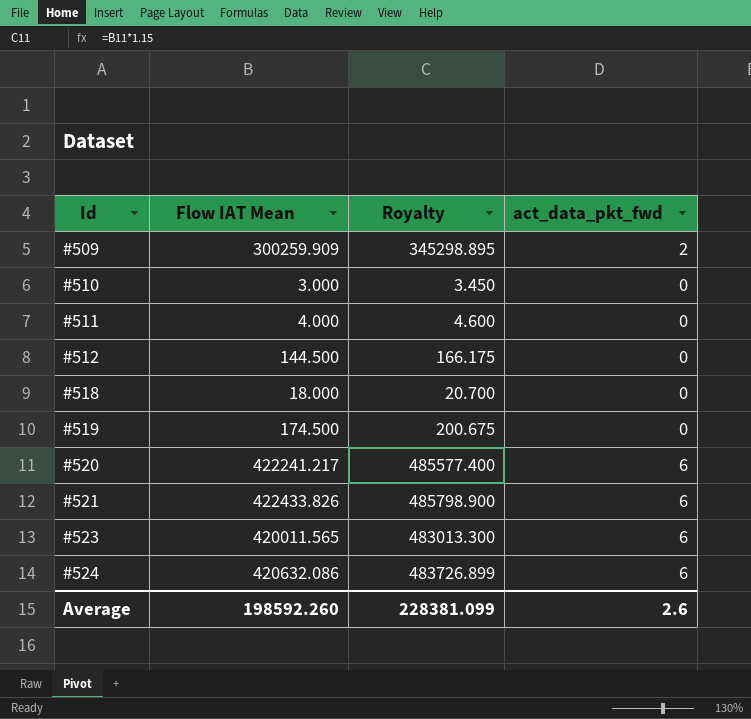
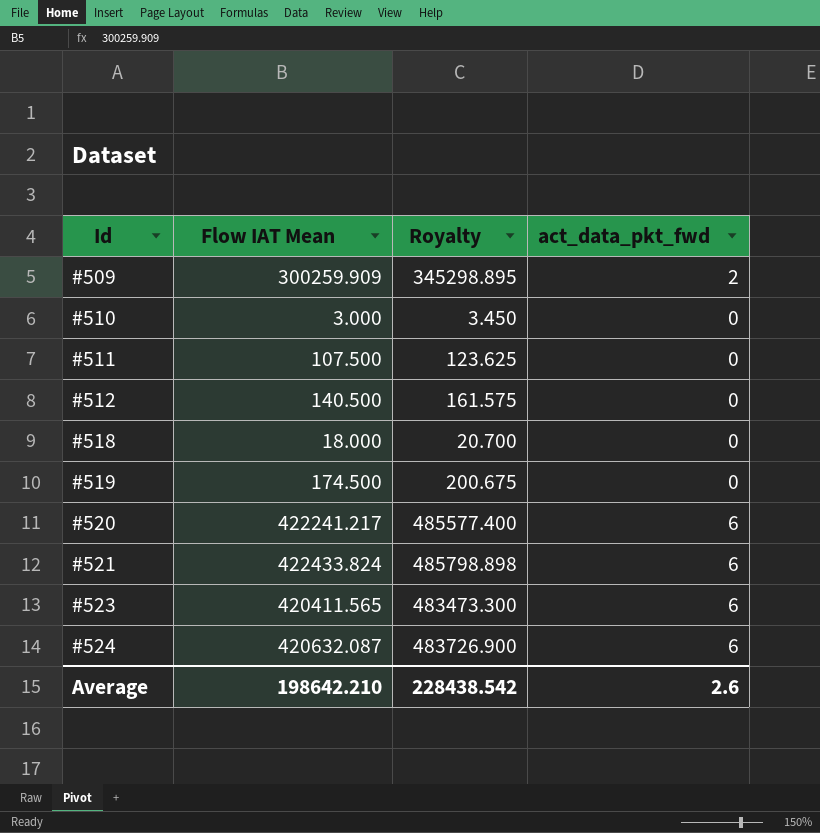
#511 | Flow IAT Mean: 4.000 -> 107.500
#511 | Royalty: 4.600 -> 123.625
#512 | Flow IAT Mean: 144.500 -> 140.500
#512 | Royalty: 166.175 -> 161.575
#521 | Flow IAT Mean: 422433.826 -> 422433.824
#521 | Royalty: 485798.900 -> 485798.898
#523 | Flow IAT Mean: 420011.565 -> 420411.565
#523 | Royalty: 483013.300 -> 483473.300
#524 | Flow IAT Mean: 420632.086 -> 420632.087
#524 | Royalty: 483726.899 -> 483726.900
Average | Flow IAT Mean: 198592.260 -> 198642.210
Average | Royalty: 228381.099 -> 228438.542

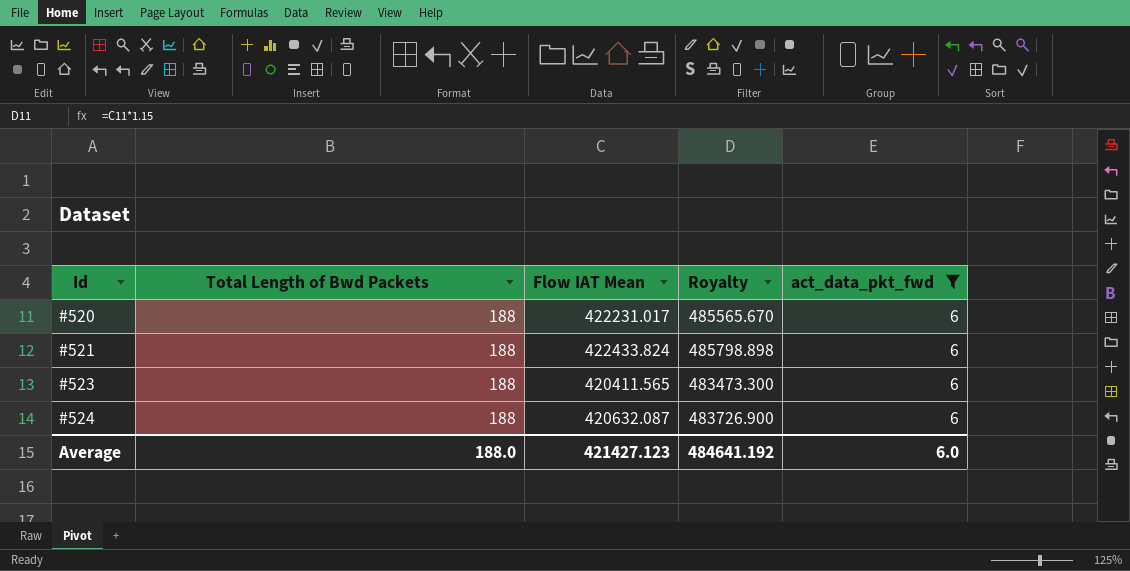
filter: none -> act_data_pkt_fwd = 6
column Total Length of Bwd Packets | position: none -> 2
#520 | Flow IAT Mean: 422241.217 -> 422231.017
#520 | Royalty: 485577.400 -> 485565.670
Average | Flow IAT Mean: 198642.210 -> 421427.123
Average | Royalty: 228438.542 -> 484641.192
Average | act_data_pkt_fwd: 2.6 -> 6.0

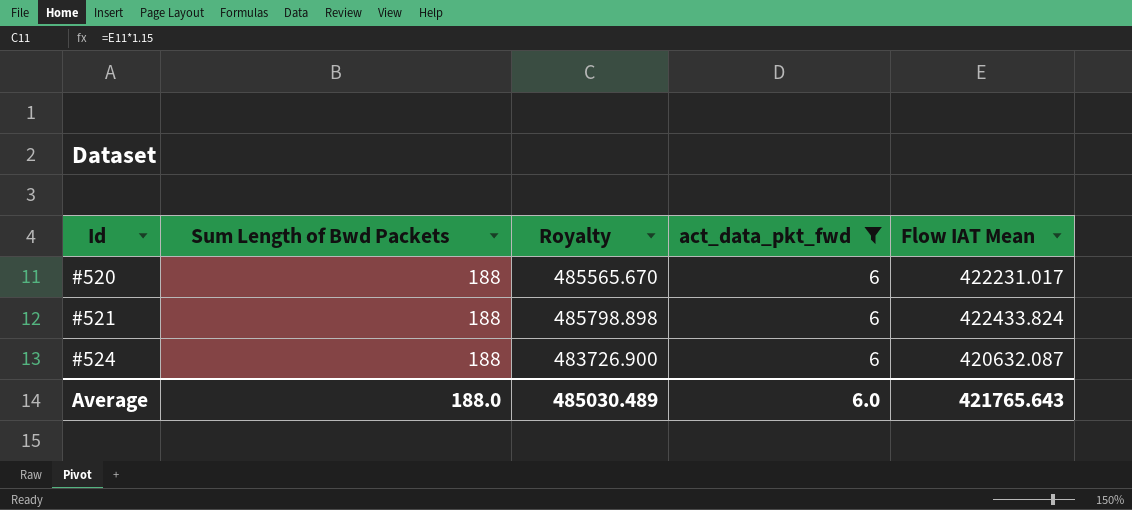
column name: Total Length of Bwd Packets -> Sum Length of Bwd Packets
column Flow IAT Mean | position: 3 -> 5
row #523: 188 | 420411.565 | 483473.300 | 6 -> none
Average | Royalty: 484641.192 -> 485030.489
Average | Flow IAT Mean: 421427.123 -> 421765.643

